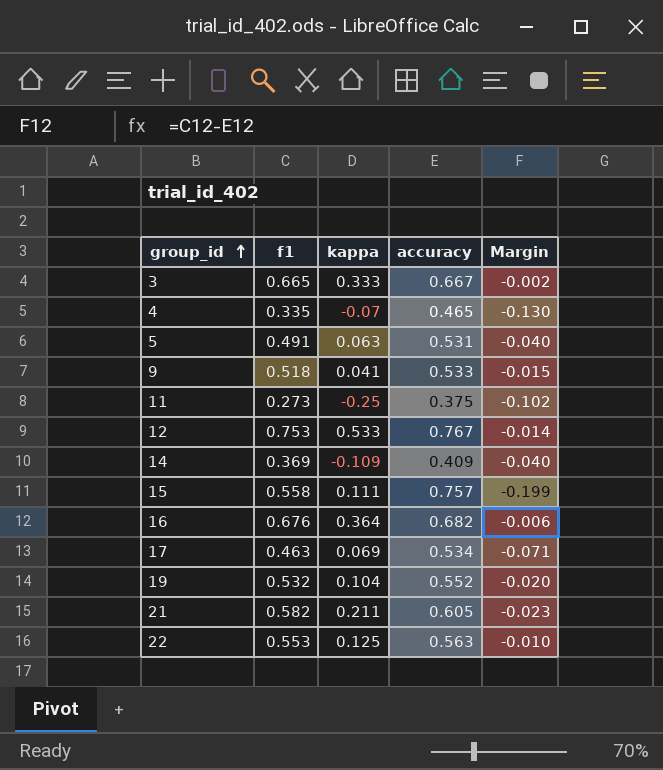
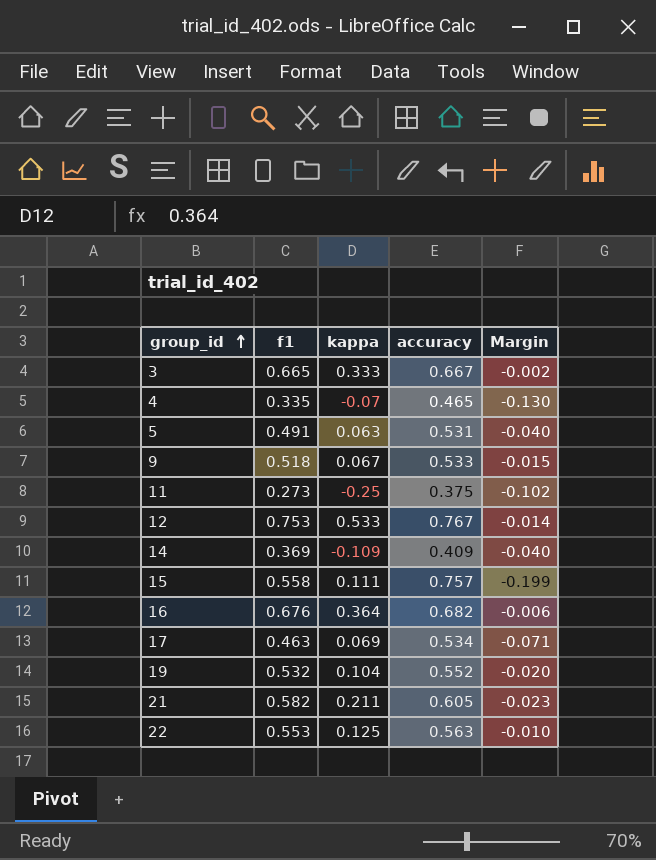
9 | kappa: 0.041 -> 0.067

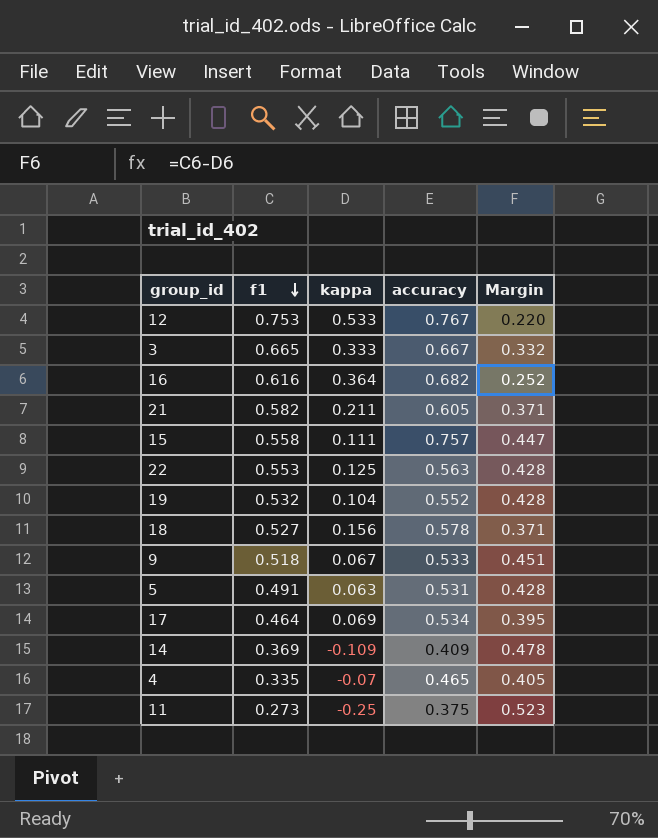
row order: group_id ascending -> f1 descending
column Margin | formula: [f1] - [accuracy] -> [f1] - [kappa]
16 | f1: 0.676 -> 0.616
row 18: none -> 0.527 | 0.156 | 0.578 | 0.371
17 | f1: 0.463 -> 0.464

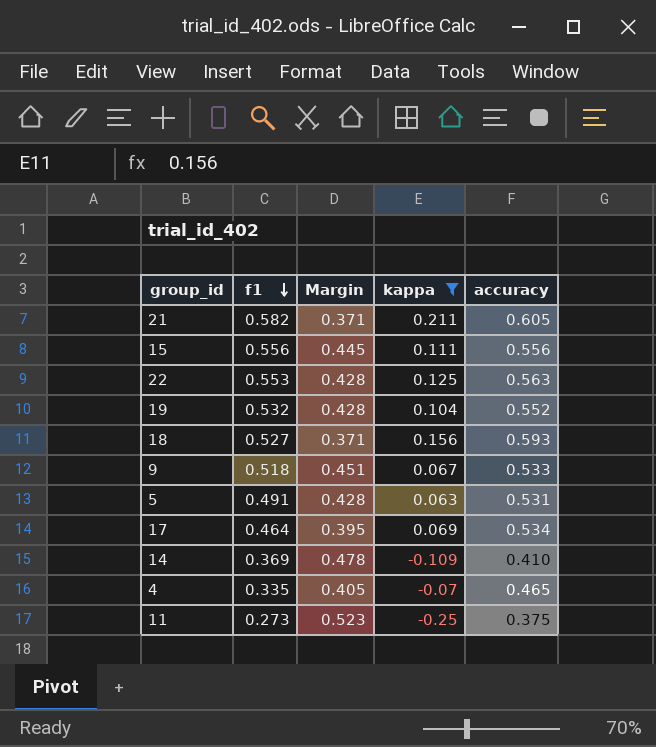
filter: none -> kappa <= 0.211
column Margin | position: 5 -> 3
15 | f1: 0.558 -> 0.556
15 | Margin: 0.447 -> 0.445
15 | accuracy: 0.757 -> 0.556
18 | accuracy: 0.578 -> 0.593
14 | accuracy: 0.409 -> 0.410

